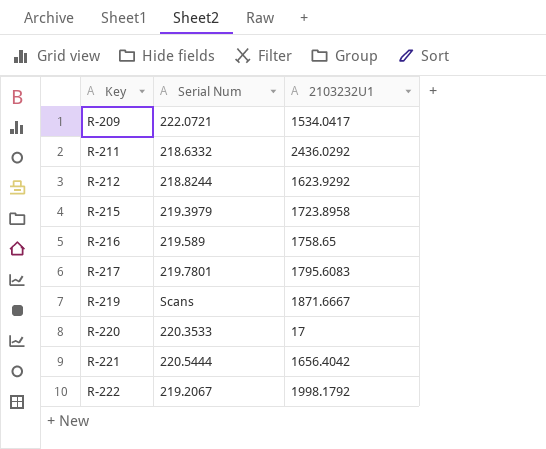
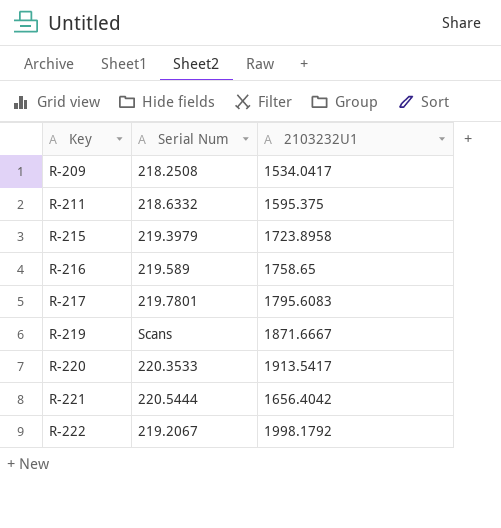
row R-212: 218.8244 | 1623.9292 -> none
R-209 | Serial Num: 222.0721 -> 218.2508
R-211 | 2103232U1: 2436.0292 -> 1595.375
R-220 | 2103232U1: 17 -> 1913.5417

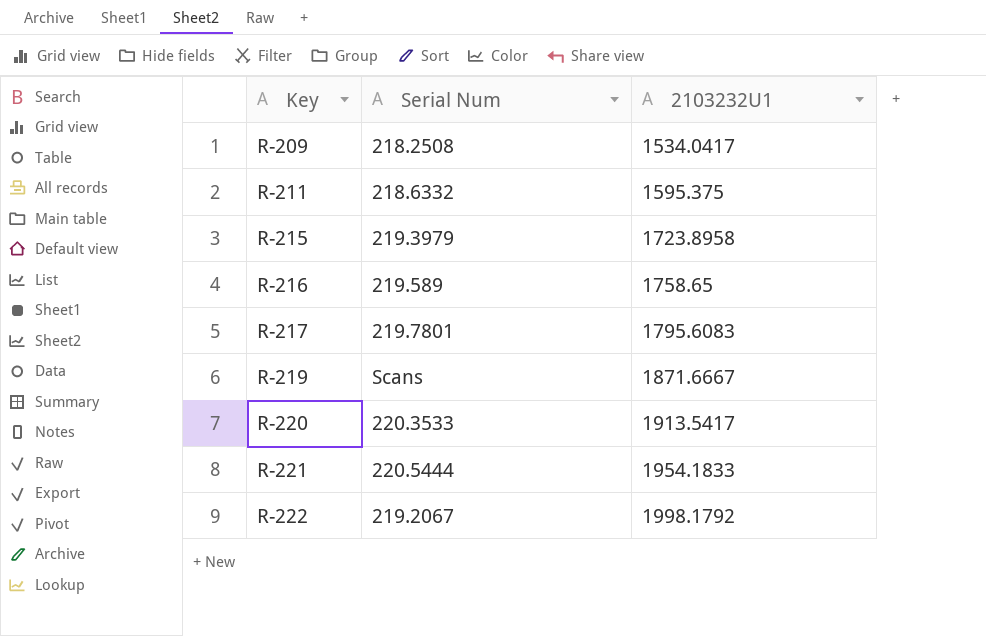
R-221 | 2103232U1: 1656.4042 -> 1954.1833

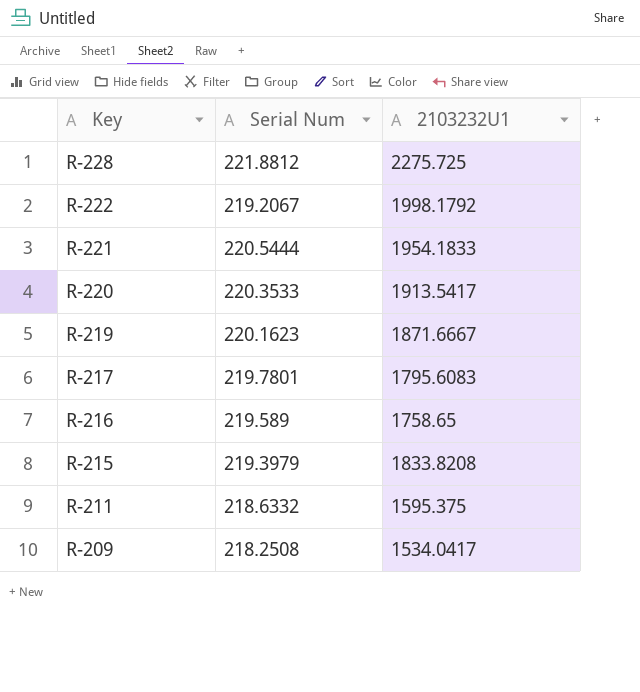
row order: Key ascending -> Key descending
row R-228: none -> 221.8812 | 2275.725
R-219 | Serial Num: Scans -> 220.1623
R-215 | 2103232U1: 1723.8958 -> 1833.8208

